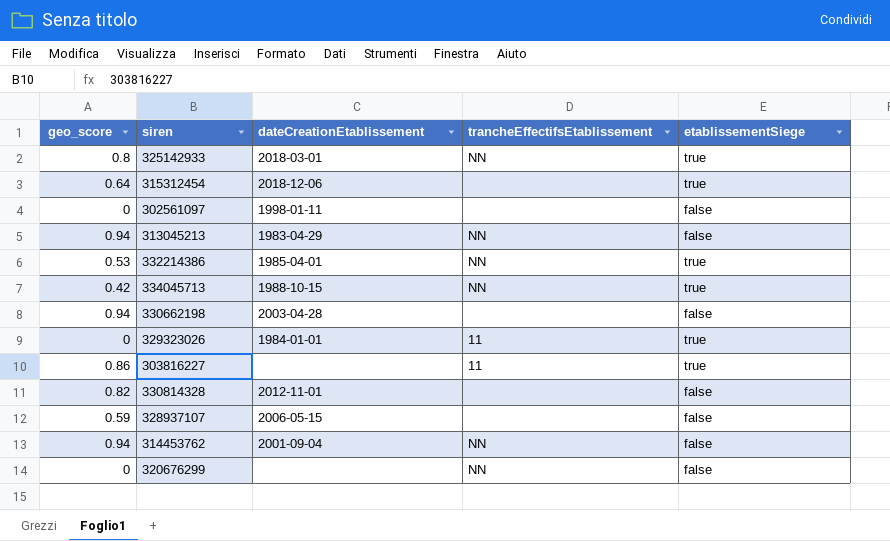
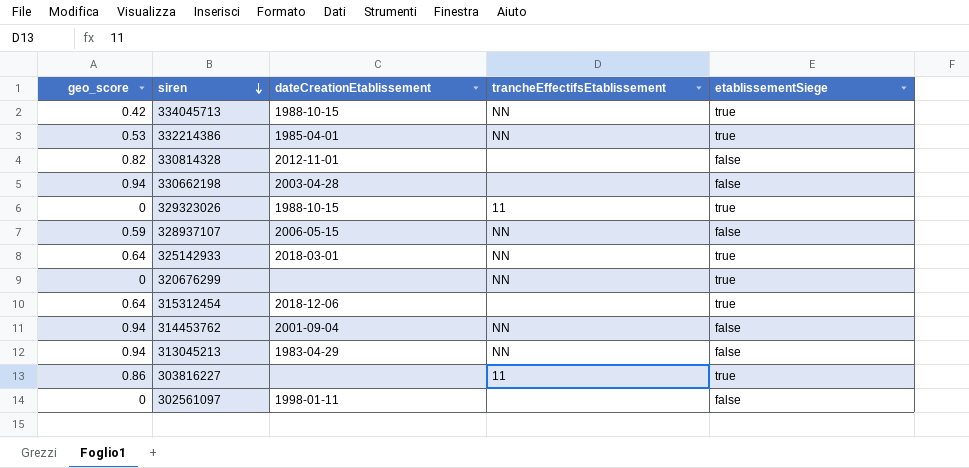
row order: none -> siren descending
329323026 | dateCreationEtablissement: 1984-01-01 -> 1988-10-15
328937107 | trancheEffectifsEtablissement: none -> NN
325142933 | geo_score: 0.8 -> 0.64
320676299 | etablissementSiege: false -> true

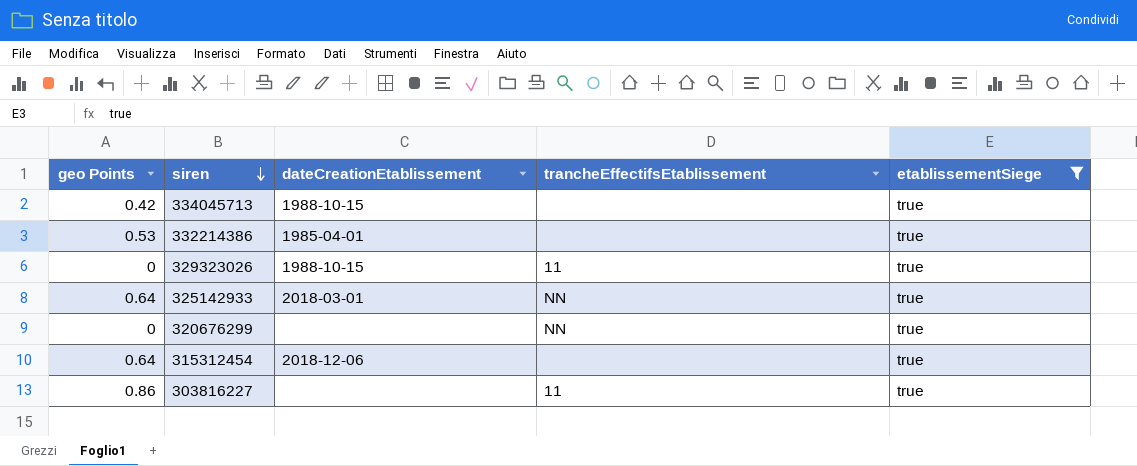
filter: none -> etablissementSiege = true
column name: geo_score -> geo Points
334045713 | trancheEffectifsEtablissement: NN -> none
332214386 | trancheEffectifsEtablissement: NN -> none

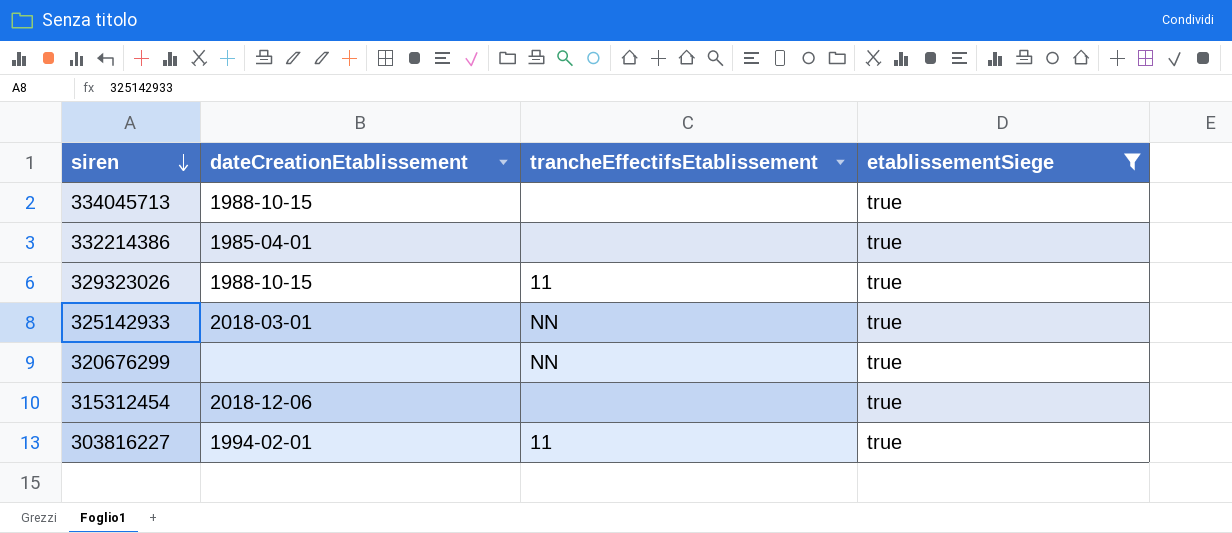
column geo Points | position: 1 -> none
303816227 | dateCreationEtablissement: none -> 1994-02-01

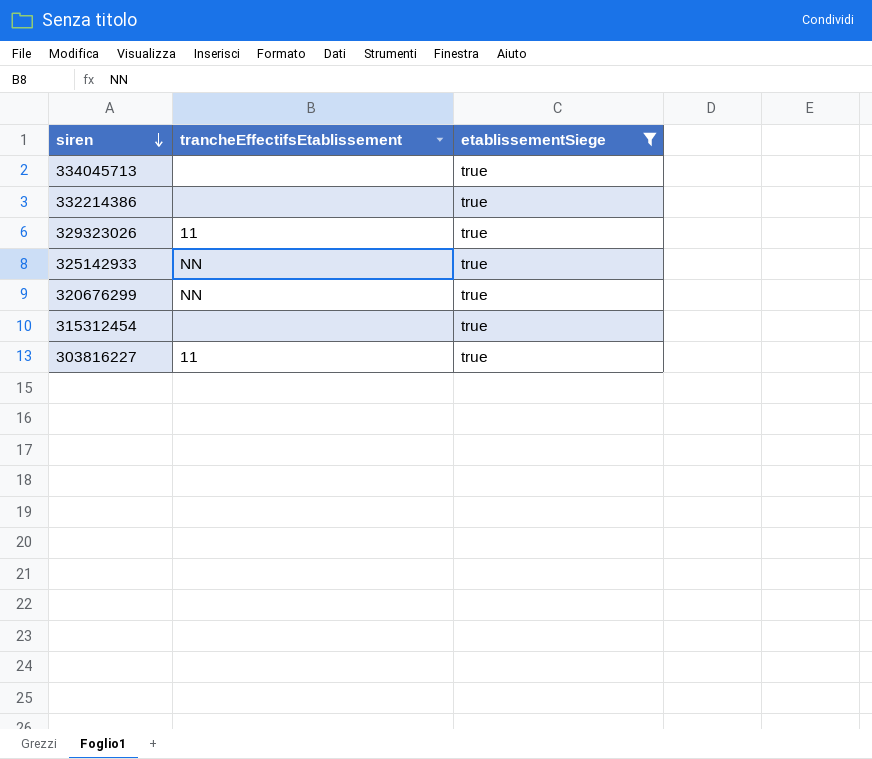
column dateCreationEtablissement | position: 2 -> none

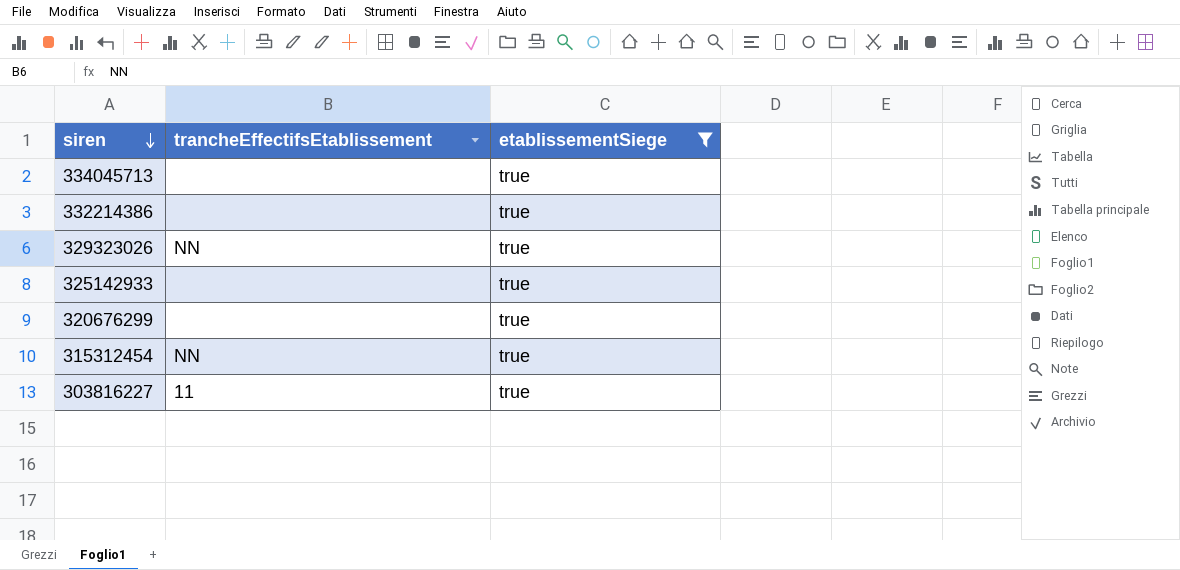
329323026 | trancheEffectifsEtablissement: 11 -> NN
325142933 | trancheEffectifsEtablissement: NN -> none
320676299 | trancheEffectifsEtablissement: NN -> none
315312454 | trancheEffectifsEtablissement: none -> NN

